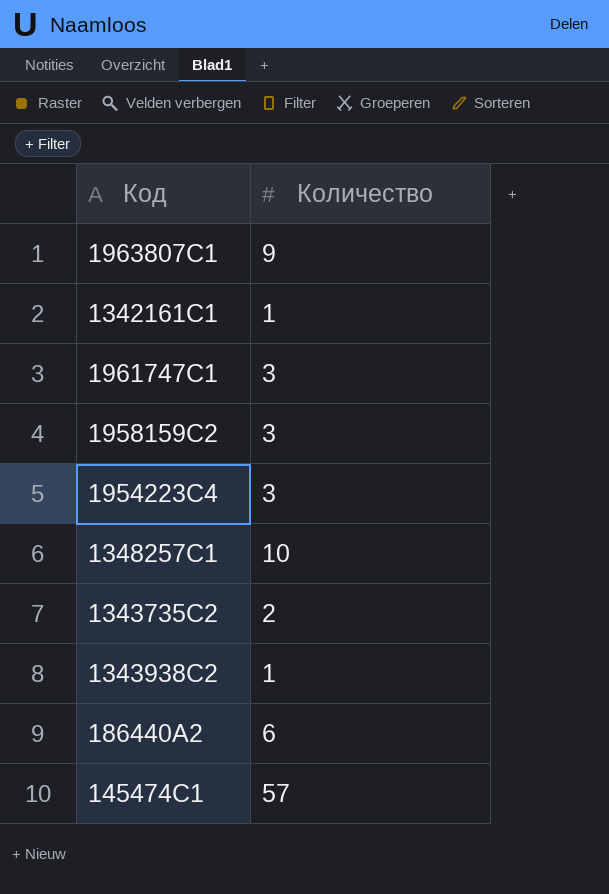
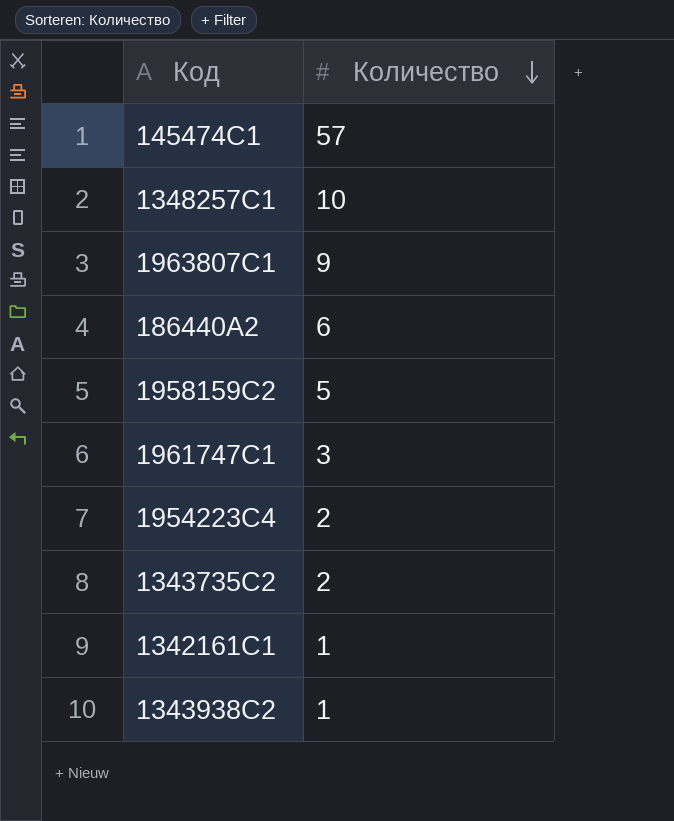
row order: none -> Количество descending
1958159C2 | Количество: 3 -> 5
1954223C4 | Количество: 3 -> 2

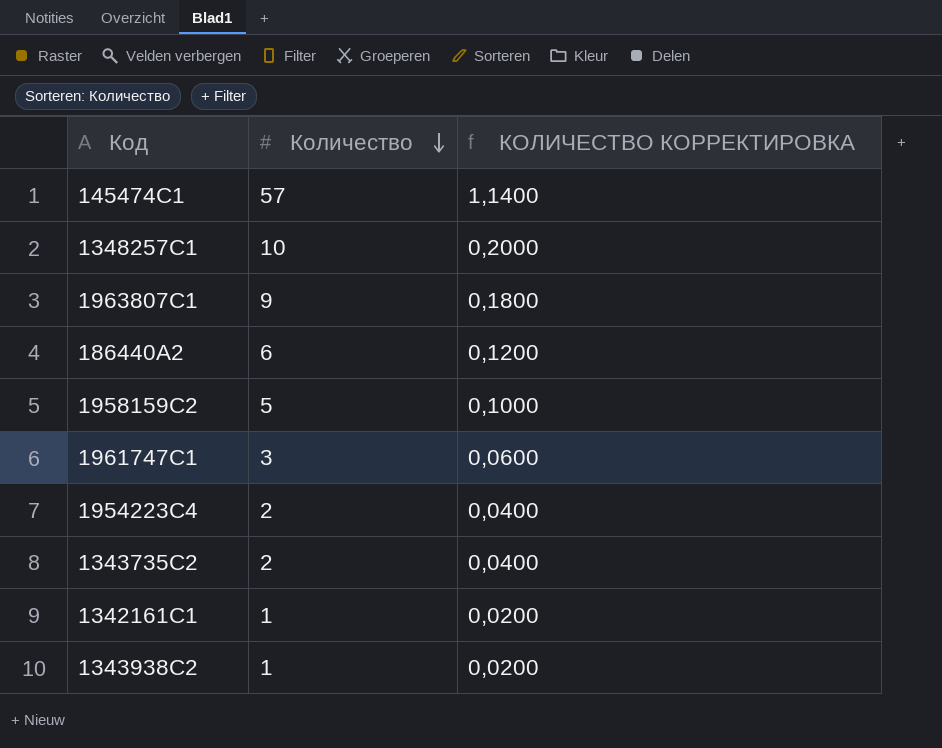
column КОЛИЧЕСТВО КОРРЕКТИРОВКА | formula: none -> [Количество] * 0,02

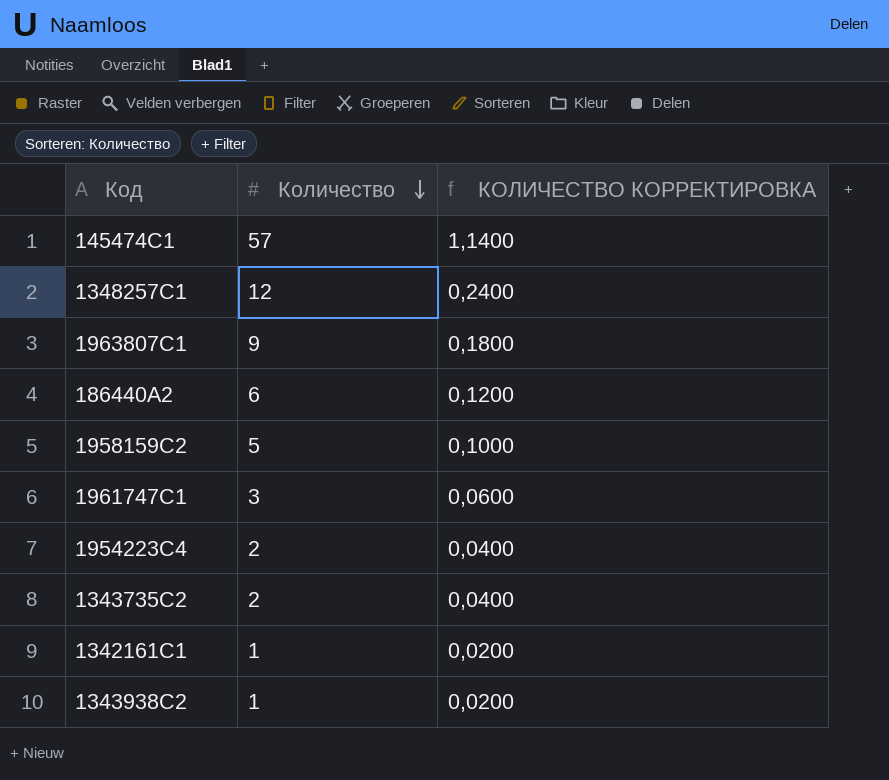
1348257C1 | Количество: 10 -> 12
1348257C1 | КОЛИЧЕСТВО КОРРЕКТИРОВКА: 0,2000 -> 0,2400

